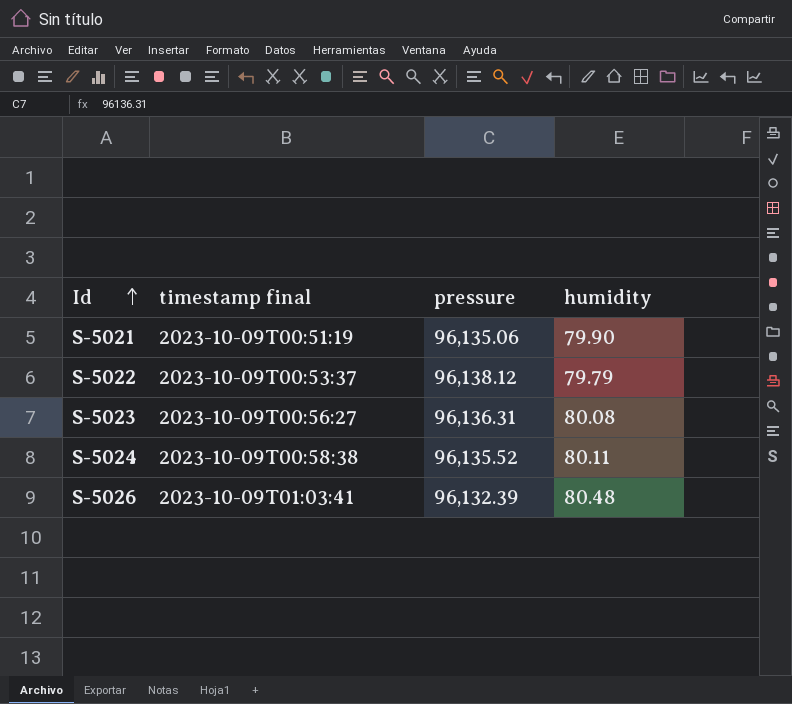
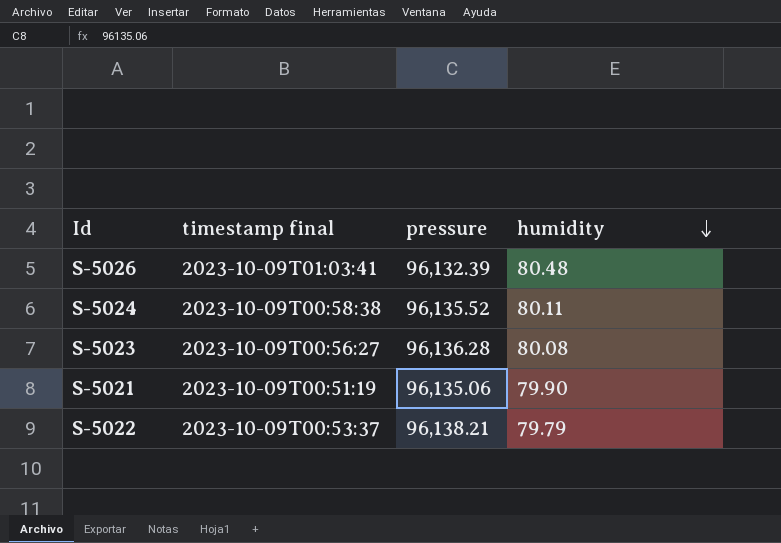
row order: Id ascending -> humidity descending
S-5023 | pressure: 96,136.31 -> 96,136.28
S-5022 | pressure: 96,138.12 -> 96,138.21

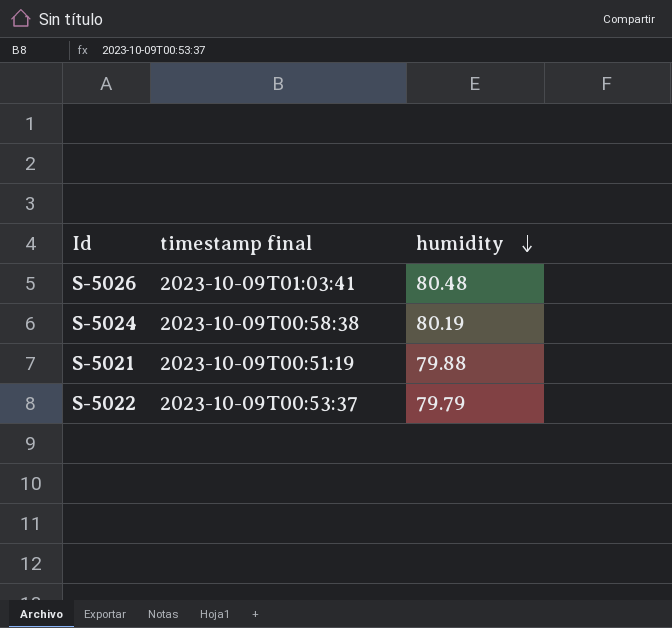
column pressure | position: 3 -> none
row S-5023: 2023-10-09T00:56:27 | 96,136.28 | 80.08 -> none
S-5024 | humidity: 80.11 -> 80.19
S-5021 | humidity: 79.90 -> 79.88

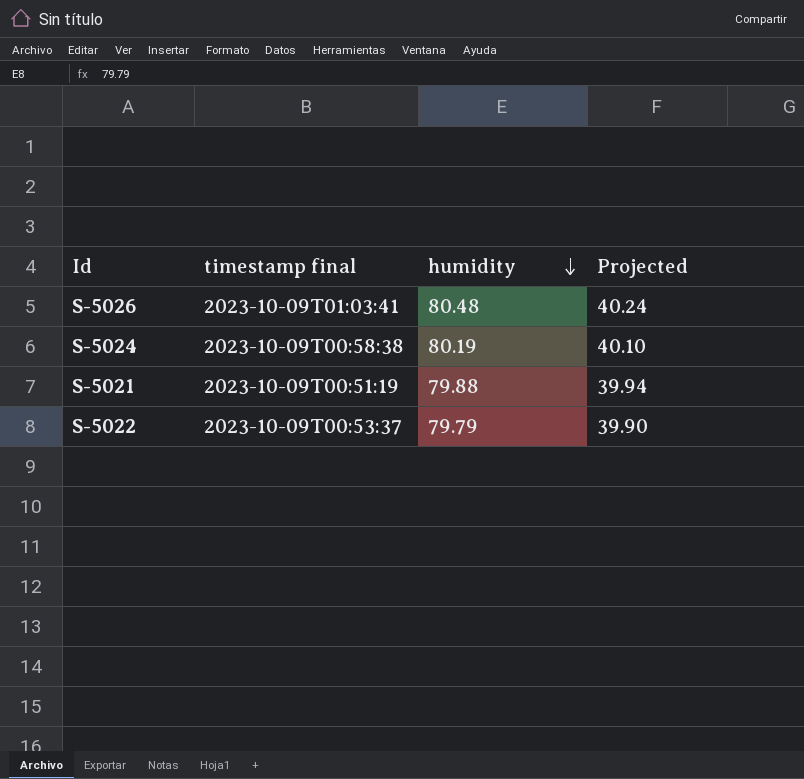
column Projected | formula: none -> [humidity] * 0.5

